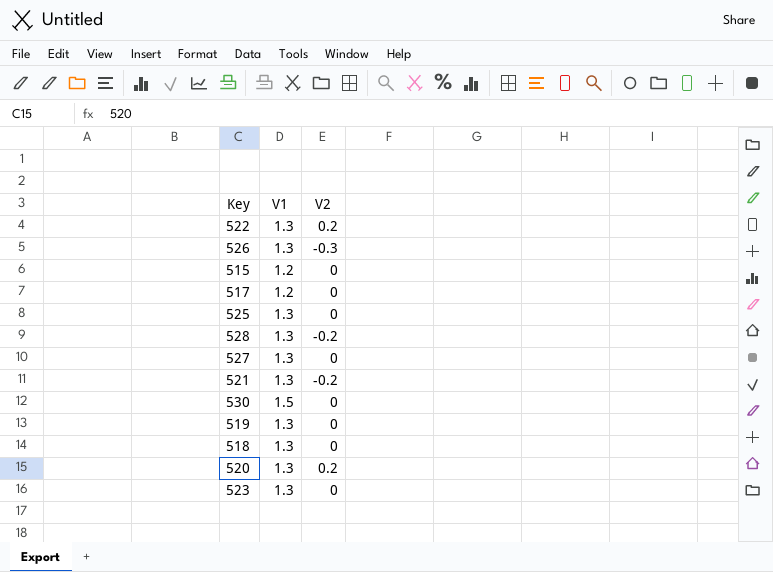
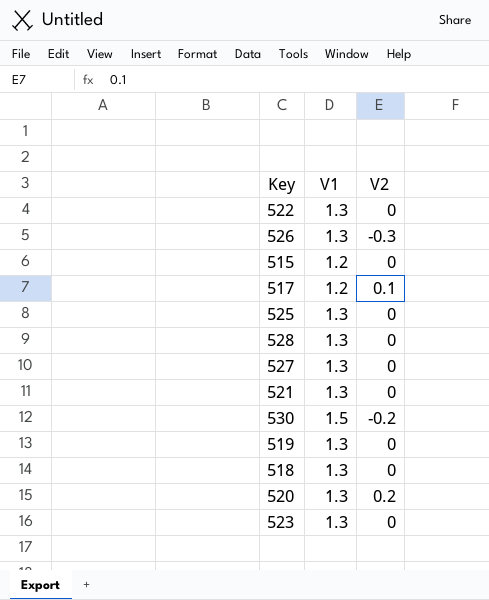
522 | V2: 0.2 -> 0
517 | V2: 0 -> 0.1
528 | V2: -0.2 -> 0
521 | V2: -0.2 -> 0
530 | V2: 0 -> -0.2

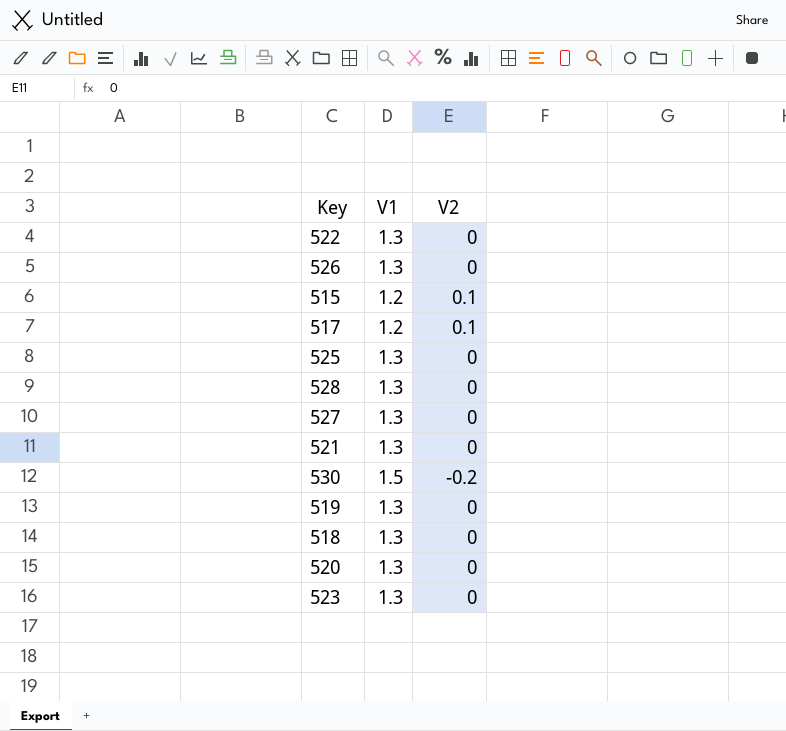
526 | V2: -0.3 -> 0
515 | V2: 0 -> 0.1
520 | V2: 0.2 -> 0

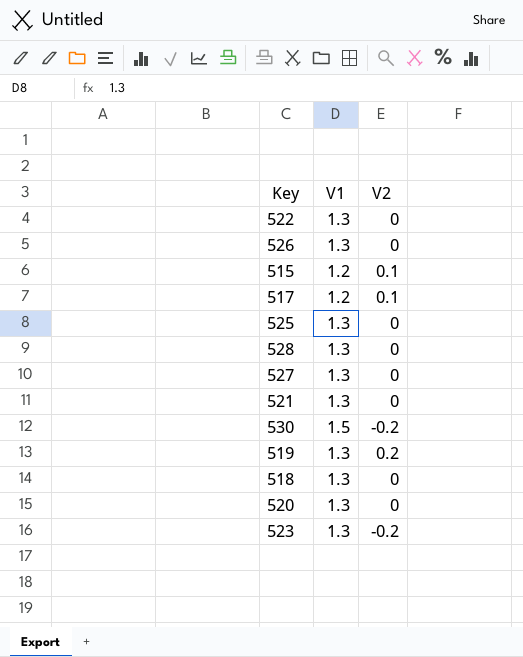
519 | V2: 0 -> 0.2
523 | V2: 0 -> -0.2

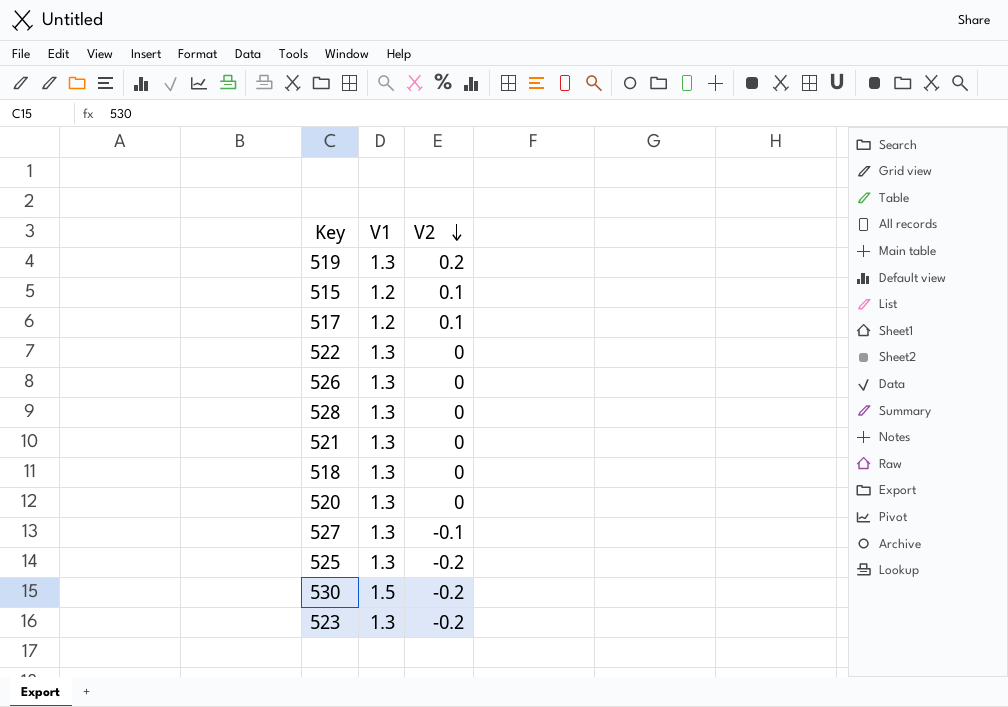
row order: none -> V2 descending
527 | V2: 0 -> -0.1
525 | V2: 0 -> -0.2

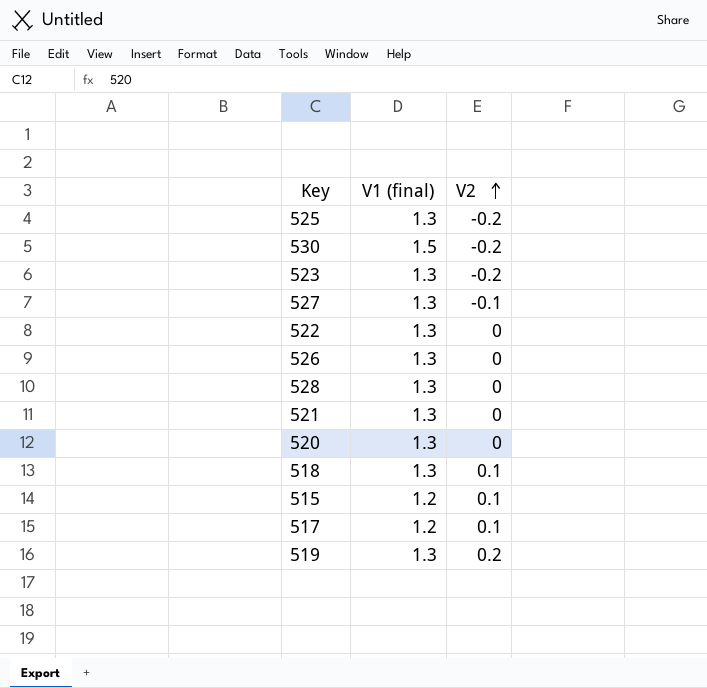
row order: V2 descending -> V2 ascending
column name: V1 -> V1 (final)
518 | V2: 0 -> 0.1

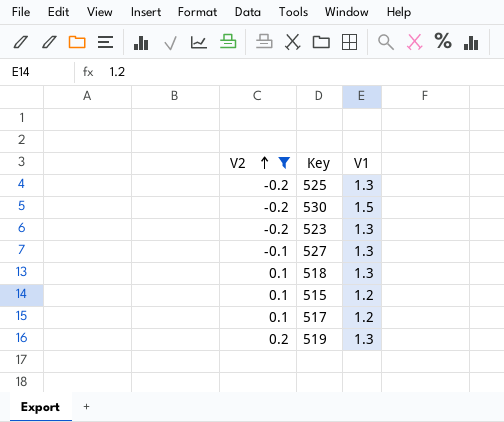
filter: none -> V2 != 0
column V2 | position: 3 -> 1
column name: V1 (final) -> V1

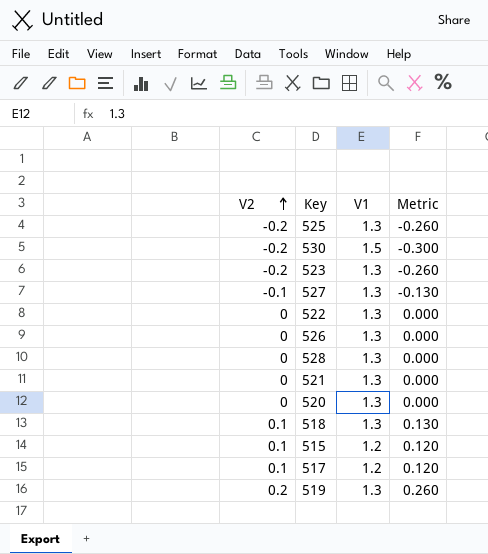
filter: V2 != 0 -> none
column Metric | formula: none -> [V2] * [V1]

